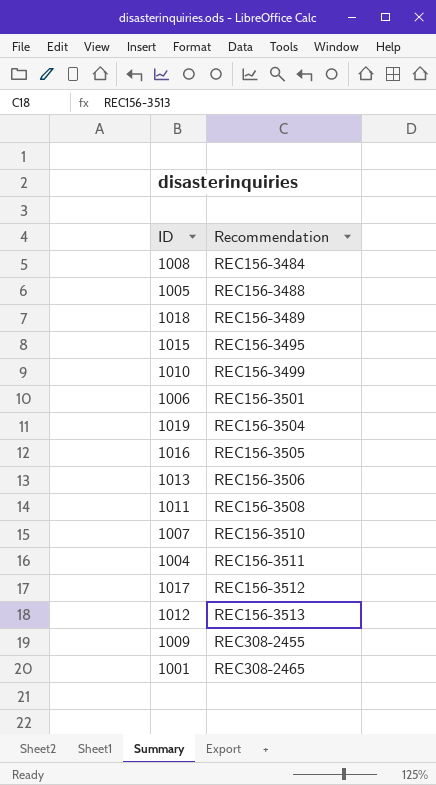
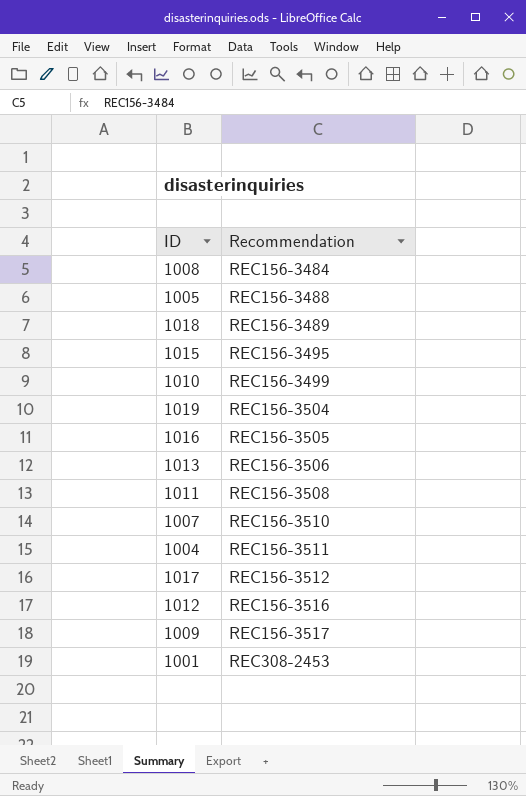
row 1006: REC156-3501 -> none
1012 | Recommendation: REC156-3513 -> REC156-3516
1009 | Recommendation: REC308-2455 -> REC156-3517
1001 | Recommendation: REC308-2465 -> REC308-2453

